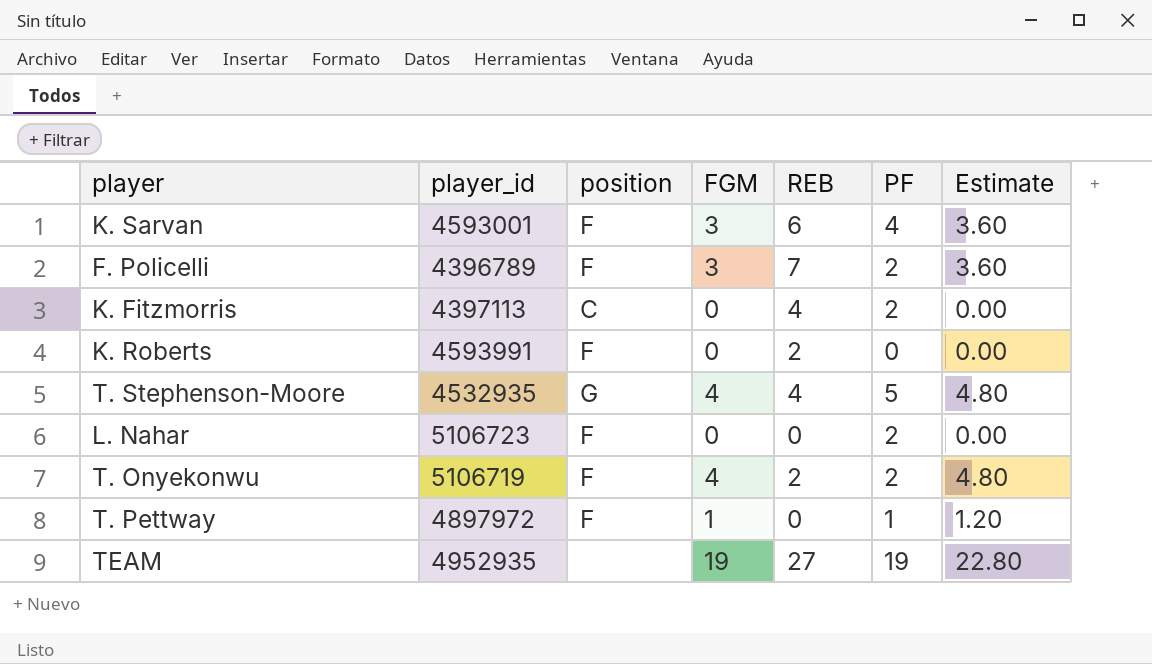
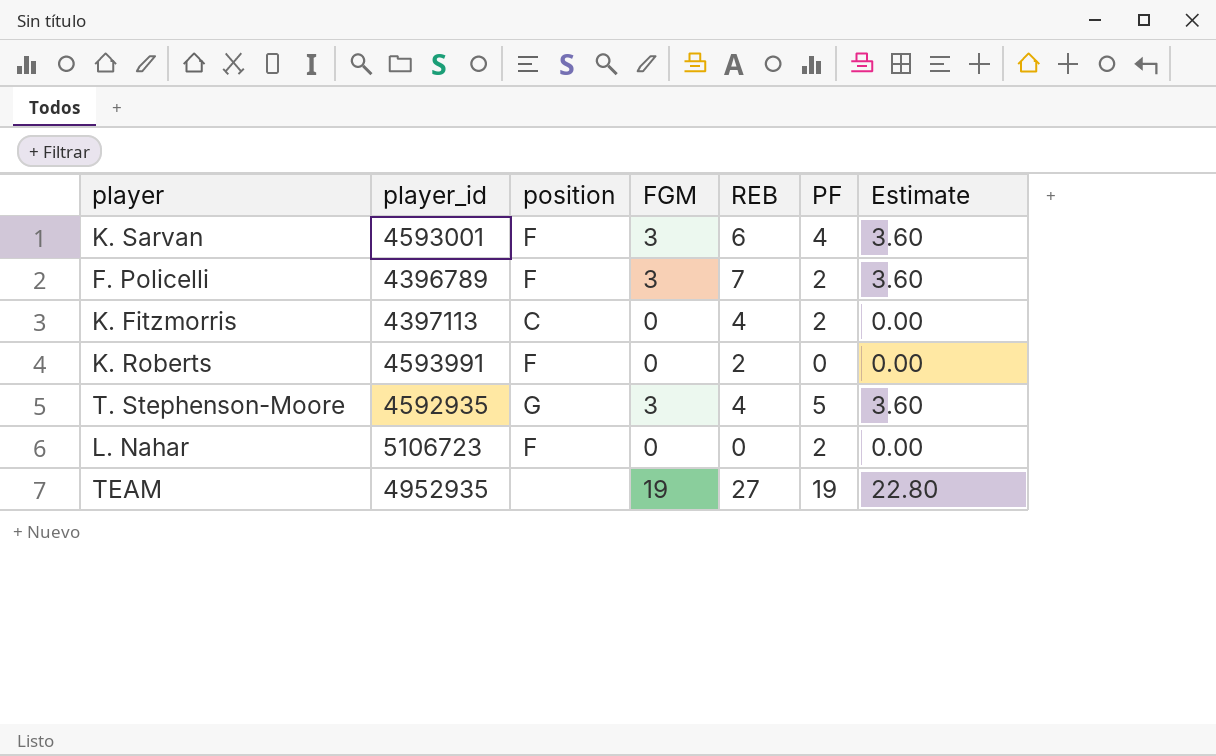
row T. Onyekonwu: 5106719 | F | 4 | 2 | 2 | 4.80 -> none
row T. Pettway: 4897972 | F | 1 | 0 | 1 | 1.20 -> none
T. Stephenson-Moore | player_id: 4532935 -> 4592935
T. Stephenson-Moore | FGM: 4 -> 3
T. Stephenson-Moore | Estimate: 4.80 -> 3.60

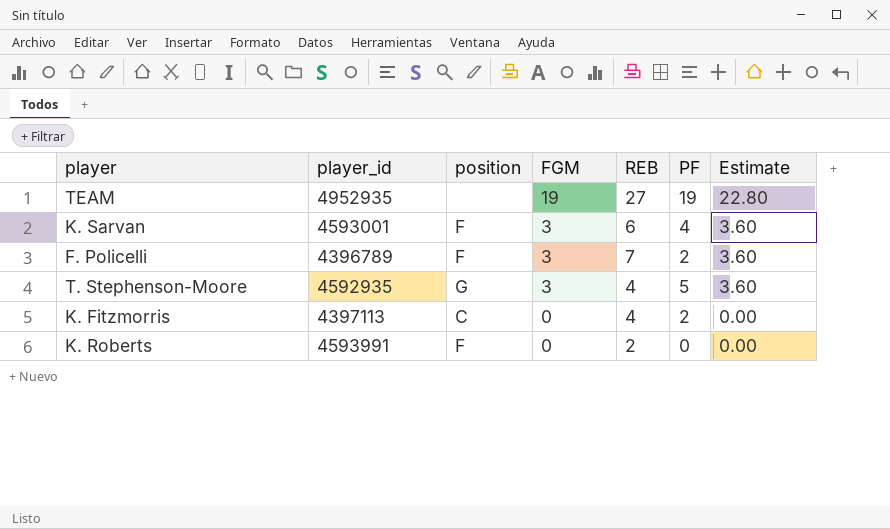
row order: none -> FGM descending
row L. Nahar: 5106723 | F | 0 | 0 | 2 | 0.00 -> none

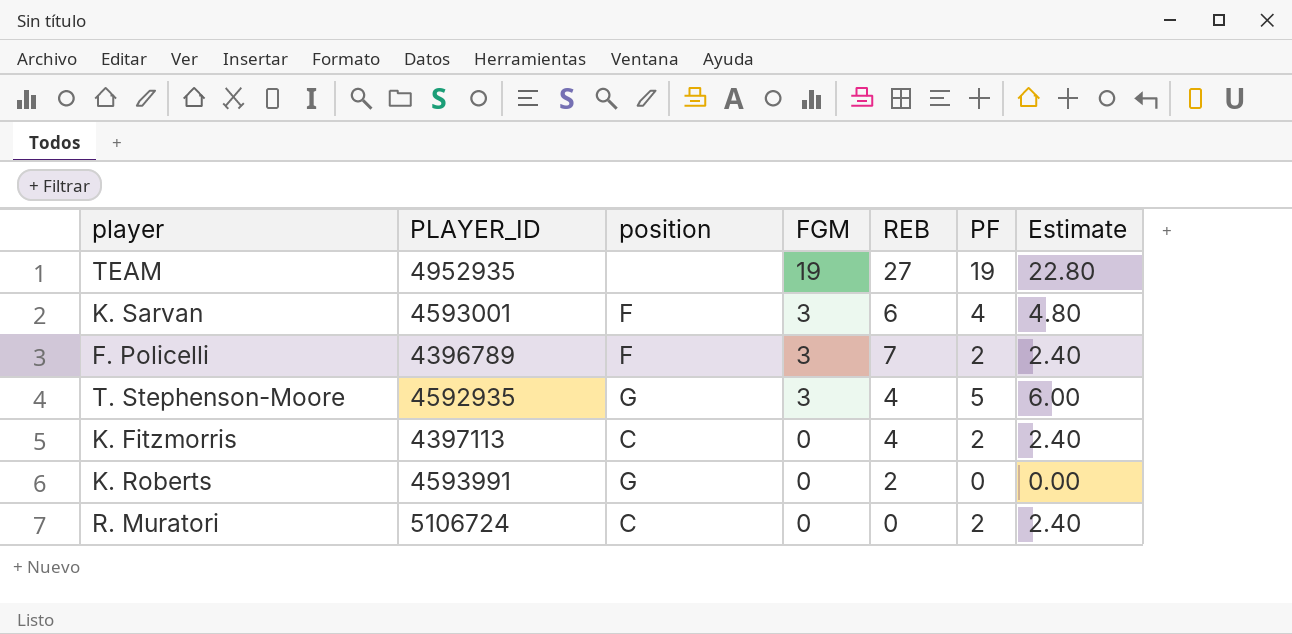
column name: player_id -> PLAYER_ID
column Estimate | formula: [FGM] * 1.2 -> [PF] * 1.2
K. Roberts | position: F -> G
row R. Muratori: none -> 5106724 | C | 0 | 0 | 2 | 2.40

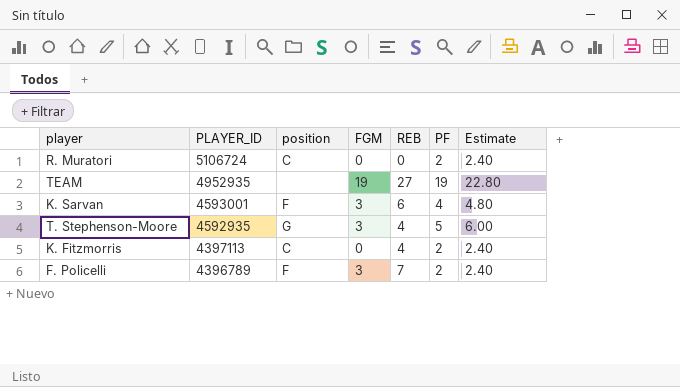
row order: FGM descending -> PLAYER_ID descending
row K. Roberts: 4593991 | G | 0 | 2 | 0 | 0.00 -> none

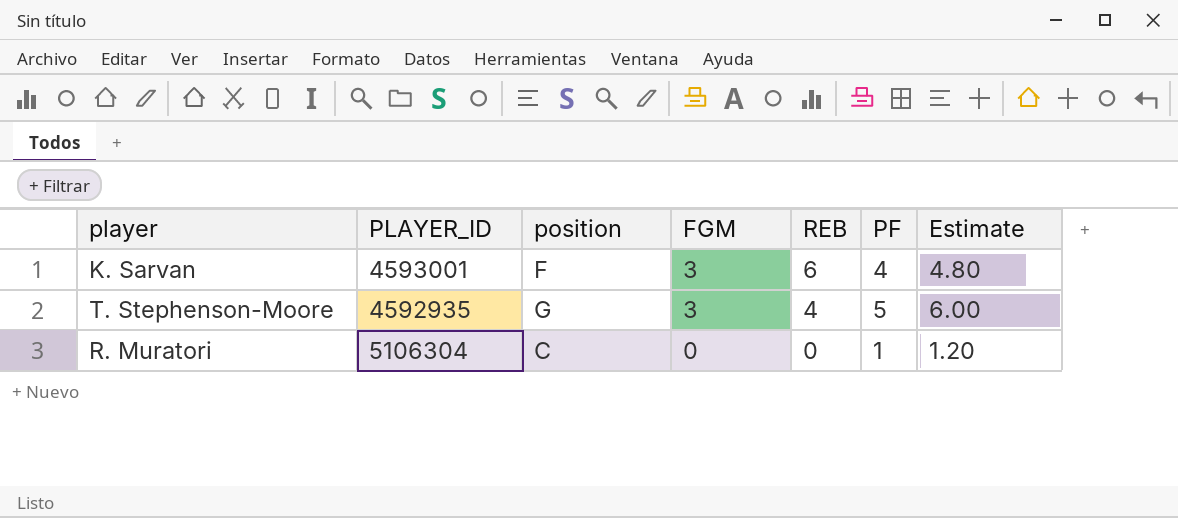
row order: PLAYER_ID descending -> FGM descending
row TEAM: 4952935 | none | 19 | 27 | 19 | 22.80 -> none
row K. Fitzmorris: 4397113 | C | 0 | 4 | 2 | 2.40 -> none
row F. Policelli: 4396789 | F | 3 | 7 | 2 | 2.40 -> none
R. Muratori | PLAYER_ID: 5106724 -> 5106304
R. Muratori | PF: 2 -> 1
R. Muratori | Estimate: 2.40 -> 1.20

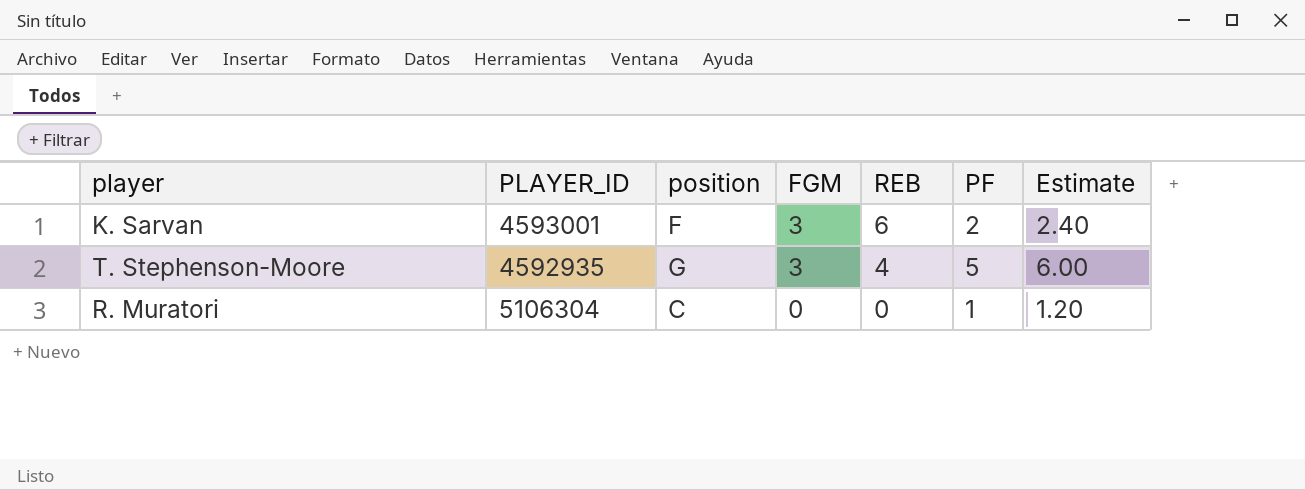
K. Sarvan | PF: 4 -> 2
K. Sarvan | Estimate: 4.80 -> 2.40

